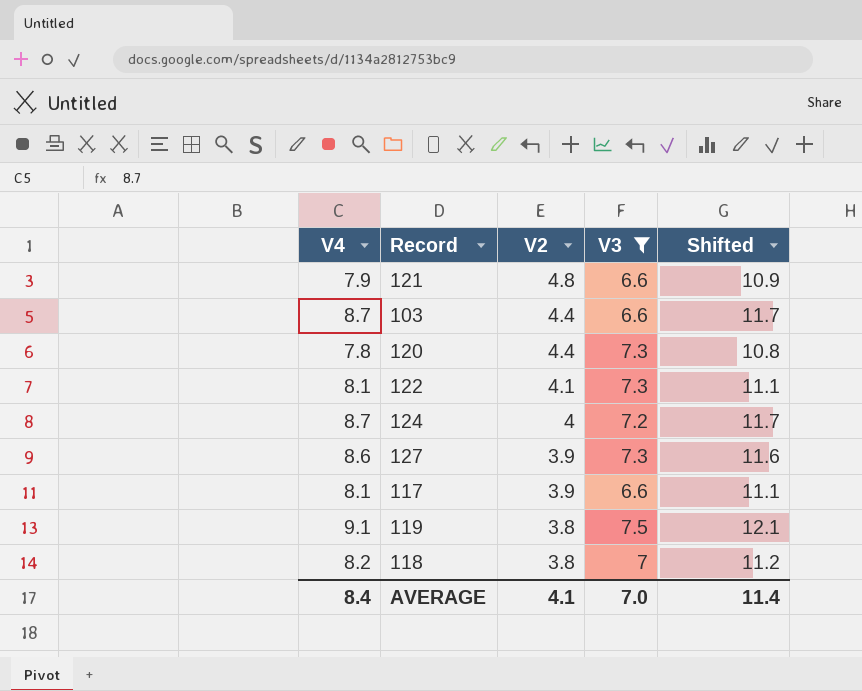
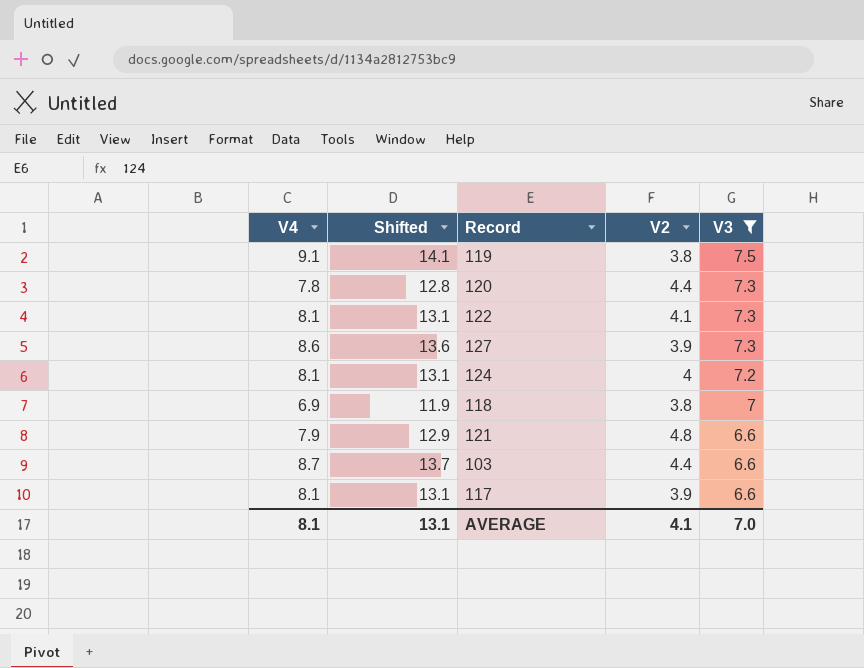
row order: V2 descending -> V3 descending
column Shifted | formula: [V4] + 3 -> [V4] + 5
column Shifted | position: 5 -> 2
124 | V4: 8.7 -> 8.1
118 | V4: 8.2 -> 6.9
AVERAGE | V4: 8.4 -> 8.1
AVERAGE | Shifted: 11.4 -> 13.1

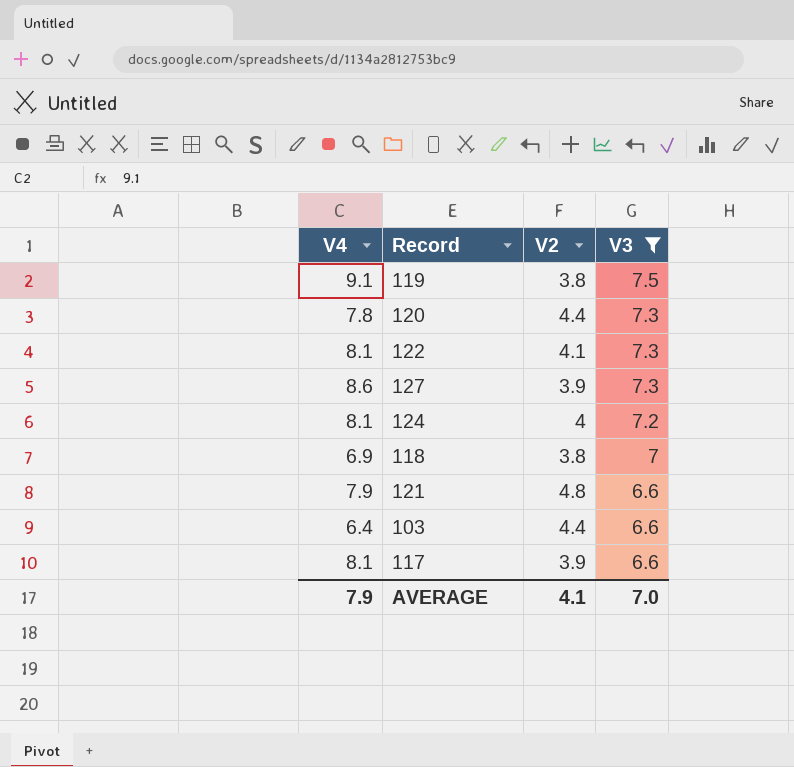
column Shifted | formula: [V4] + 5 -> none
103 | V4: 8.7 -> 6.4
AVERAGE | V4: 8.1 -> 7.9

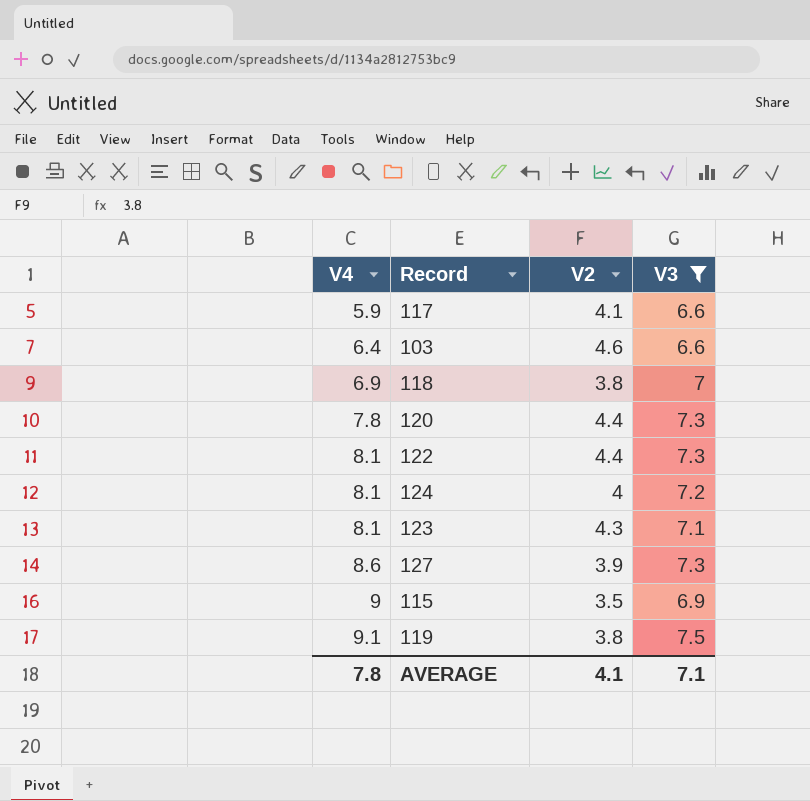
row order: V3 descending -> V4 ascending
row 121: 7.9 | 4.8 | 6.6 -> none
117 | V4: 8.1 -> 5.9
117 | V2: 3.9 -> 4.1
103 | V2: 4.4 -> 4.6
122 | V2: 4.1 -> 4.4
row 123: none -> 8.1 | 4.3 | 7.1
row 115: none -> 9 | 3.5 | 6.9
AVERAGE | V4: 7.9 -> 7.8
AVERAGE | V3: 7.0 -> 7.1

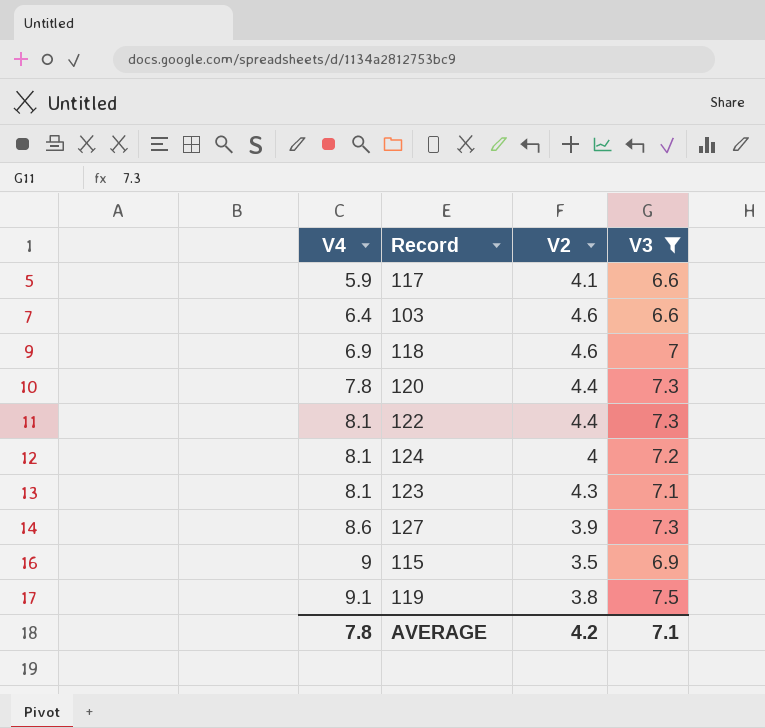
118 | V2: 3.8 -> 4.6
AVERAGE | V2: 4.1 -> 4.2

